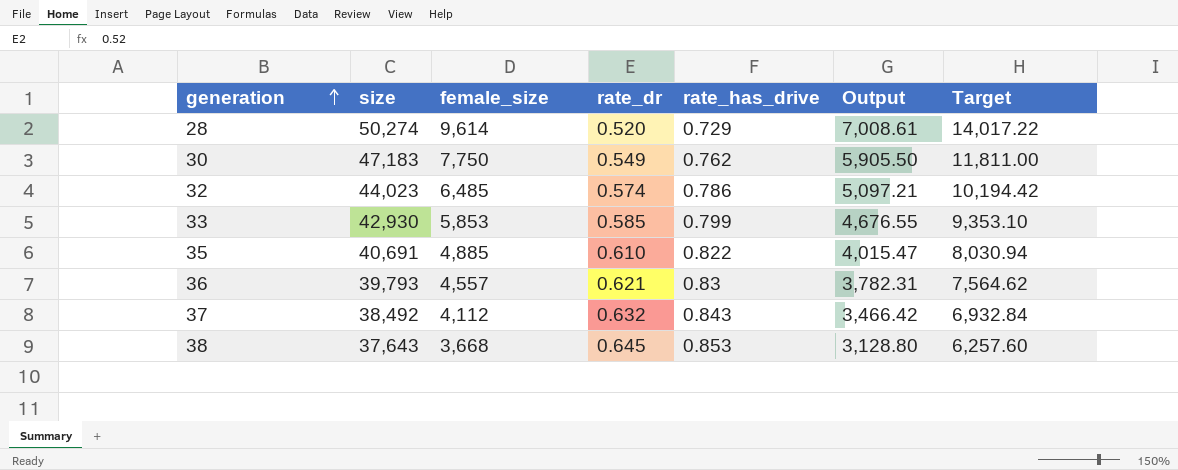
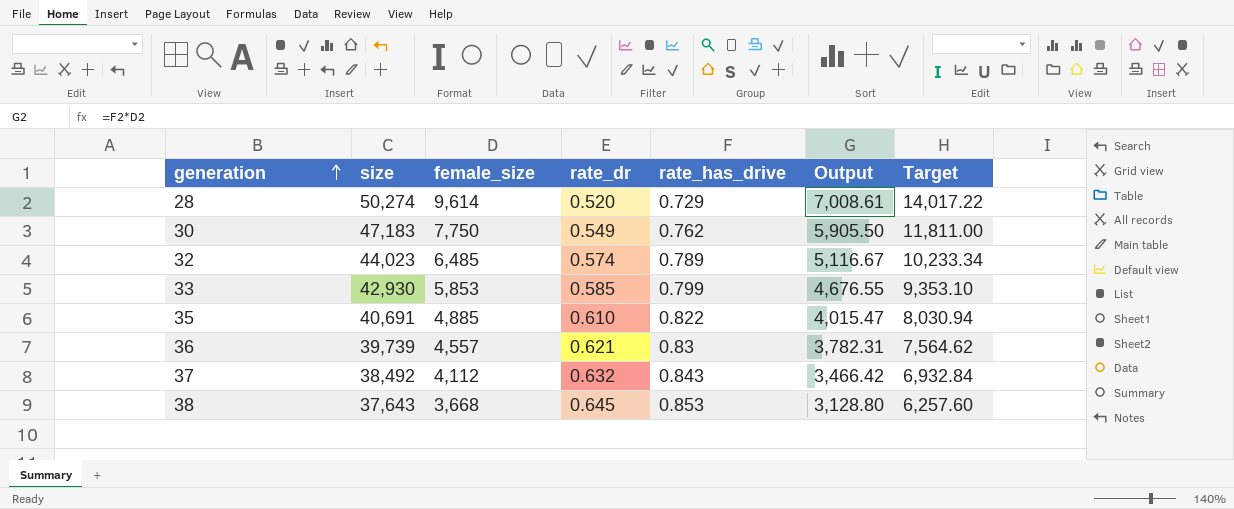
32 | rate_has_drive: 0.786 -> 0.789
32 | Output: 5,097.21 -> 5,116.67
32 | Target: 10,194.42 -> 10,233.34
36 | size: 39,793 -> 39,739

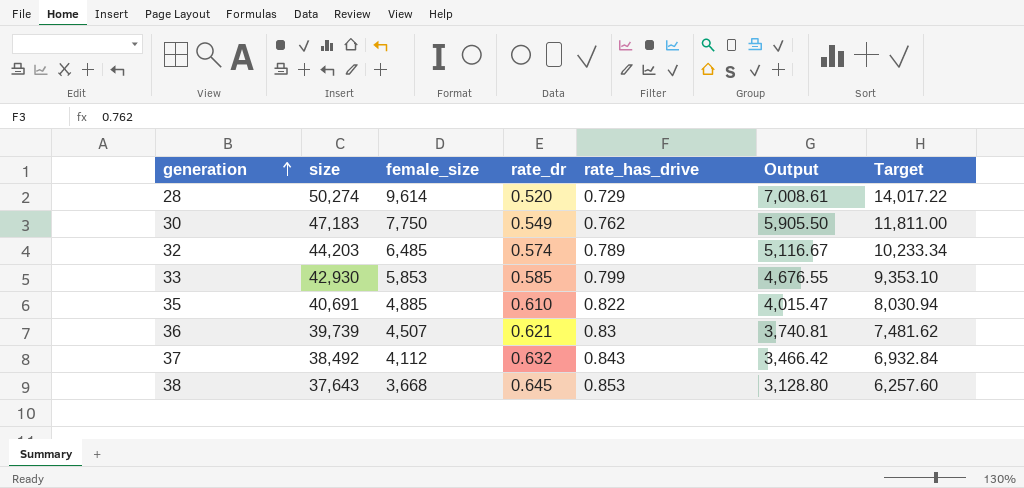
32 | size: 44,023 -> 44,203
36 | female_size: 4,557 -> 4,507
36 | Output: 3,782.31 -> 3,740.81
36 | Target: 7,564.62 -> 7,481.62

